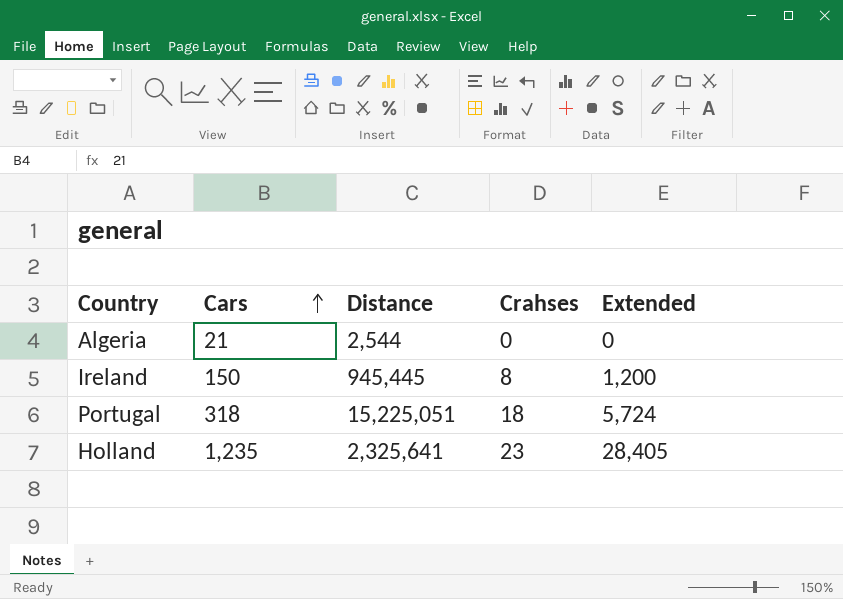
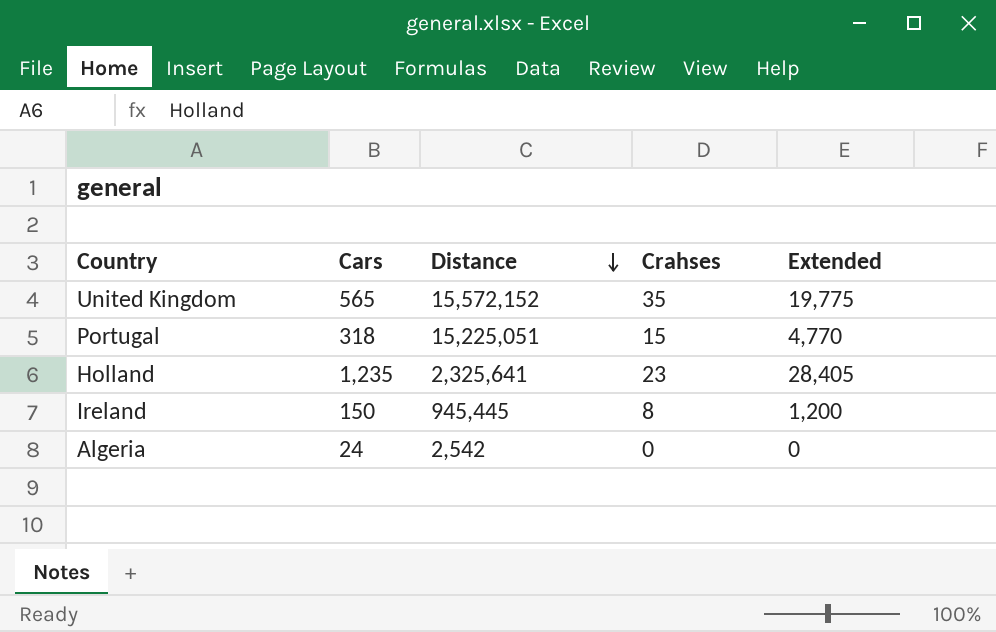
row order: Cars ascending -> Distance descending
row United Kingdom: none -> 565 | 15,572,152 | 35 | 19,775
Portugal | Crahses: 18 -> 15
Portugal | Extended: 5,724 -> 4,770
Algeria | Cars: 21 -> 24
Algeria | Distance: 2,544 -> 2,542

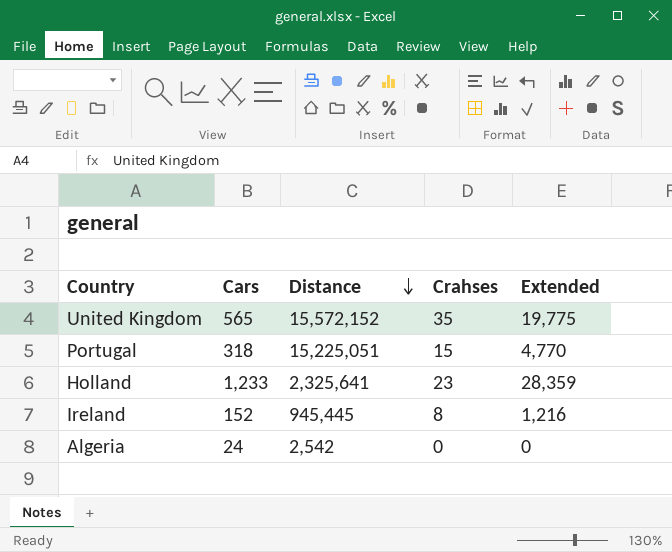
Holland | Cars: 1,235 -> 1,233
Holland | Extended: 28,405 -> 28,359
Ireland | Cars: 150 -> 152
Ireland | Extended: 1,200 -> 1,216

